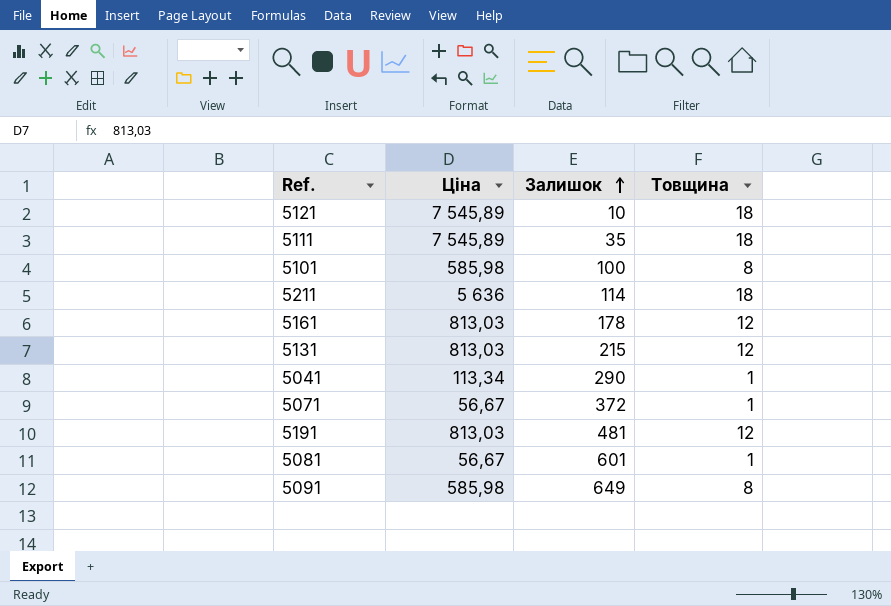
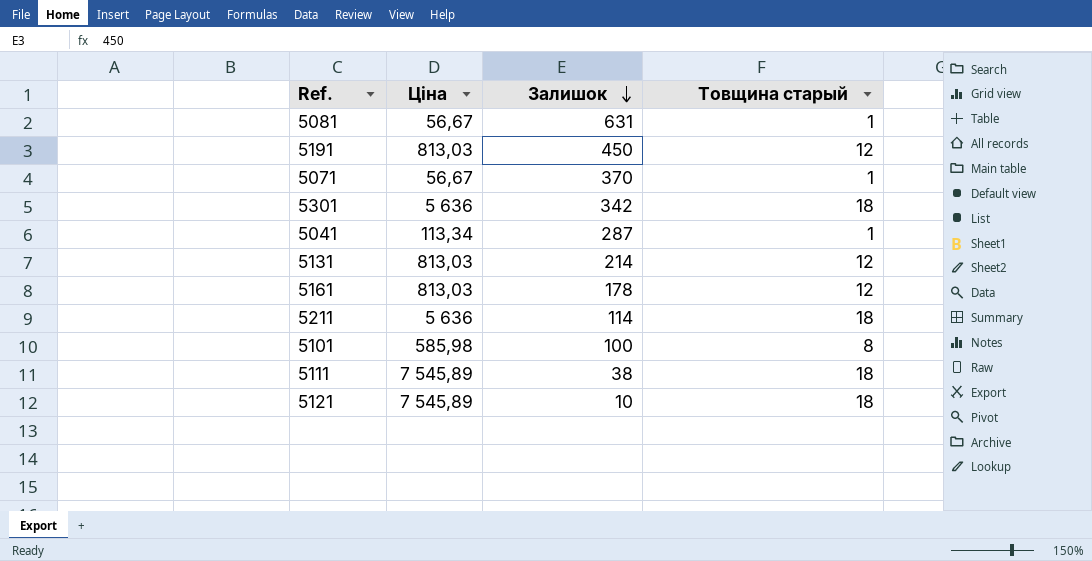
row order: Залишок ascending -> Залишок descending
column name: Товщина -> Товщина старый
row 5091: 585,98 | 649 | 8 -> none
5081 | Залишок: 601 -> 631
5191 | Залишок: 481 -> 450
5071 | Залишок: 372 -> 370
row 5301: none -> 5 636 | 342 | 18
5041 | Залишок: 290 -> 287
5131 | Залишок: 215 -> 214
5111 | Залишок: 35 -> 38

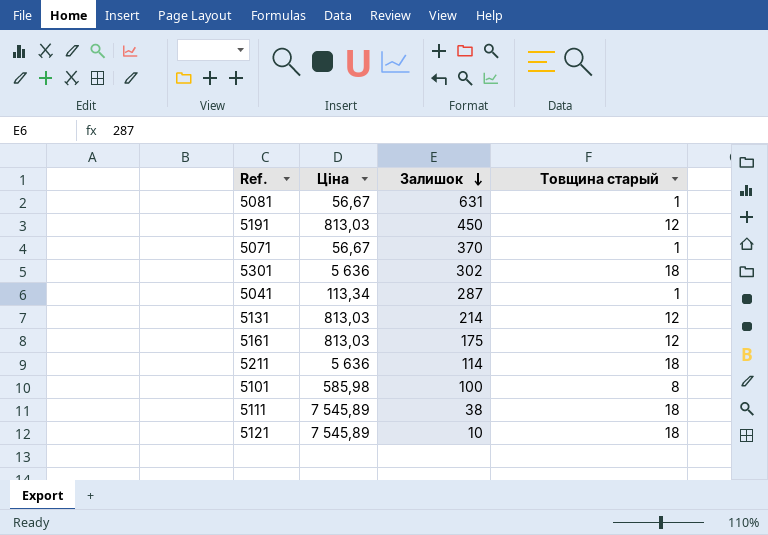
5301 | Залишок: 342 -> 302
5161 | Залишок: 178 -> 175

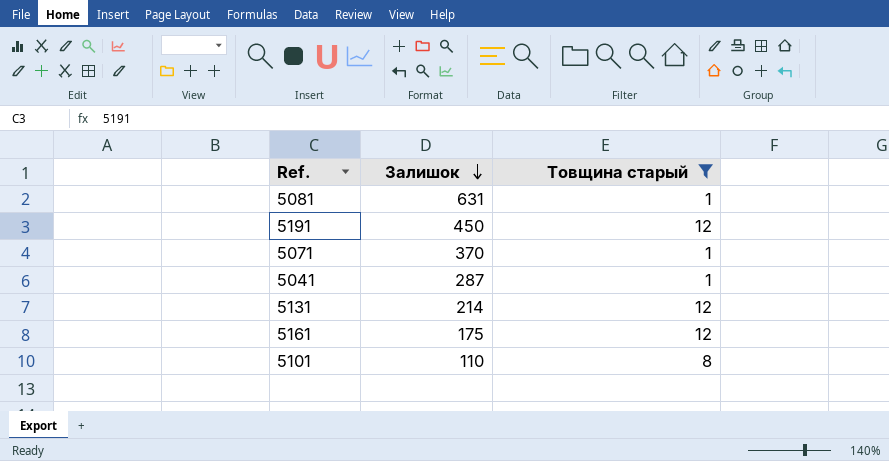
filter: none -> Товщина старый != 18
column Ціна | position: 2 -> none
5101 | Залишок: 100 -> 110

